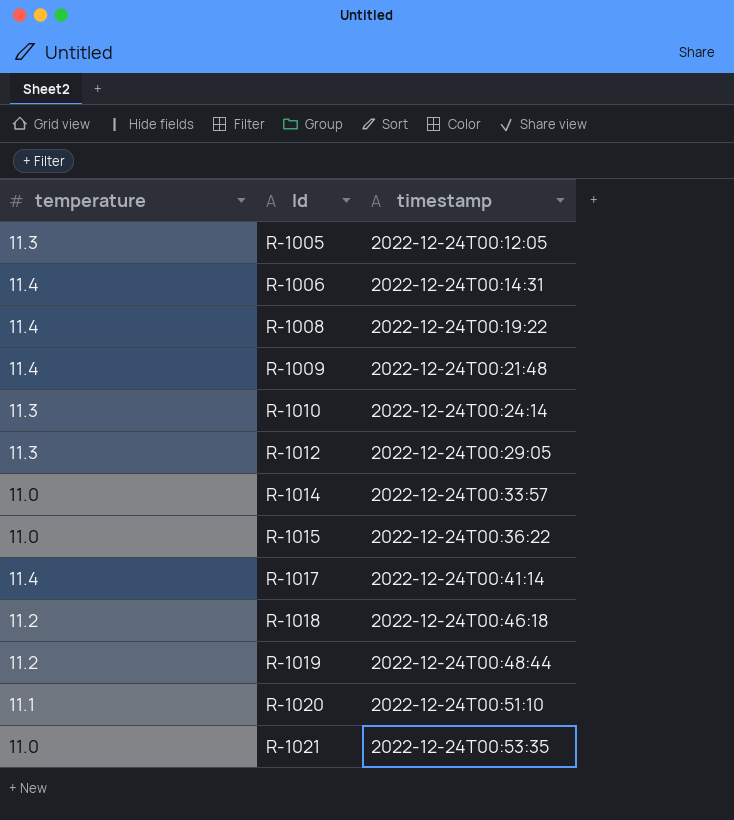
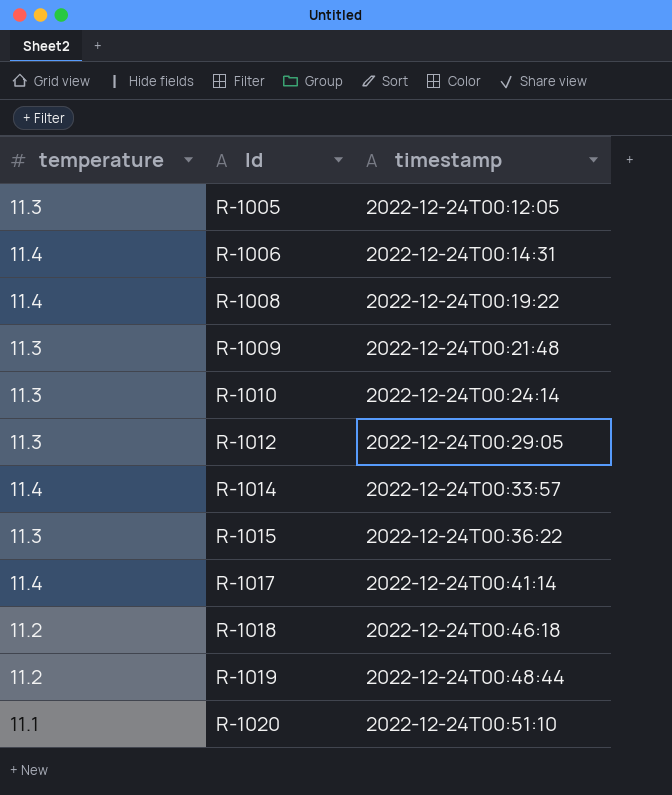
row R-1021: 11.0 | 2022-12-24T00:53:35 -> none
R-1009 | temperature: 11.4 -> 11.3
R-1014 | temperature: 11.0 -> 11.4
R-1015 | temperature: 11.0 -> 11.3

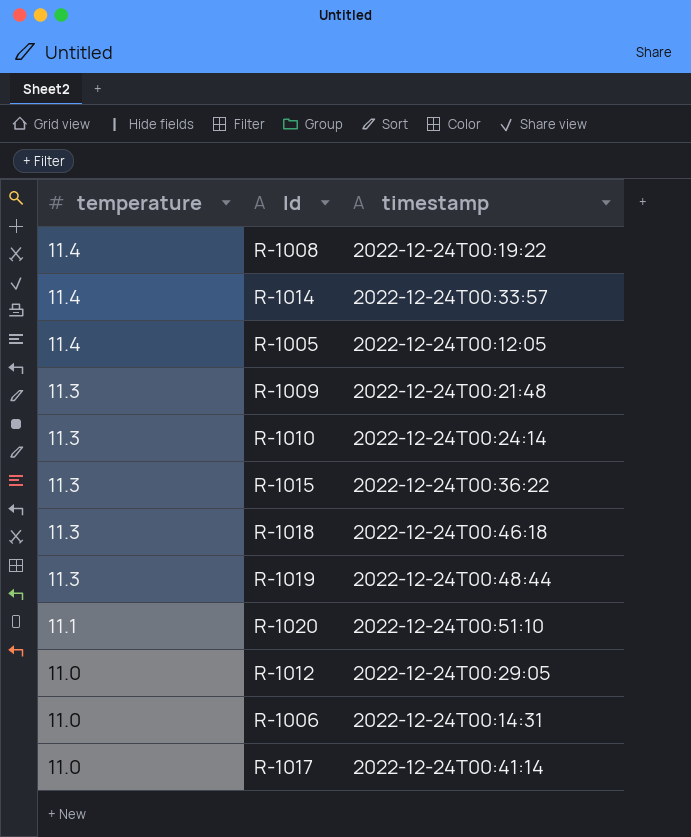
row order: Id ascending -> temperature descending
R-1005 | temperature: 11.3 -> 11.4
R-1018 | temperature: 11.2 -> 11.3
R-1019 | temperature: 11.2 -> 11.3
R-1012 | temperature: 11.3 -> 11.0
R-1006 | temperature: 11.4 -> 11.0
R-1017 | temperature: 11.4 -> 11.0

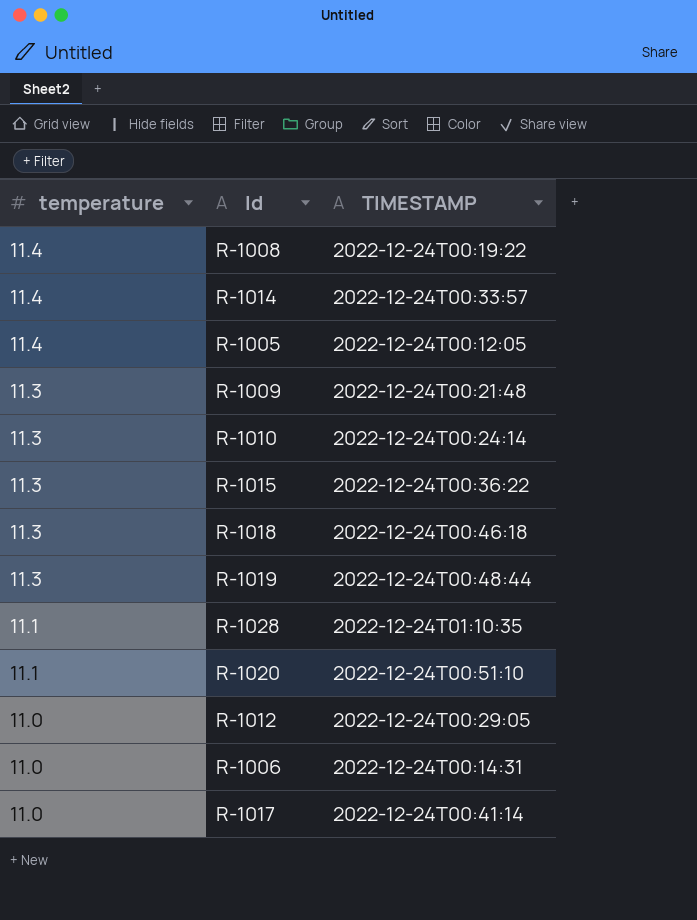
column name: timestamp -> TIMESTAMP
row R-1028: none -> 11.1 | 2022-12-24T01:10:35

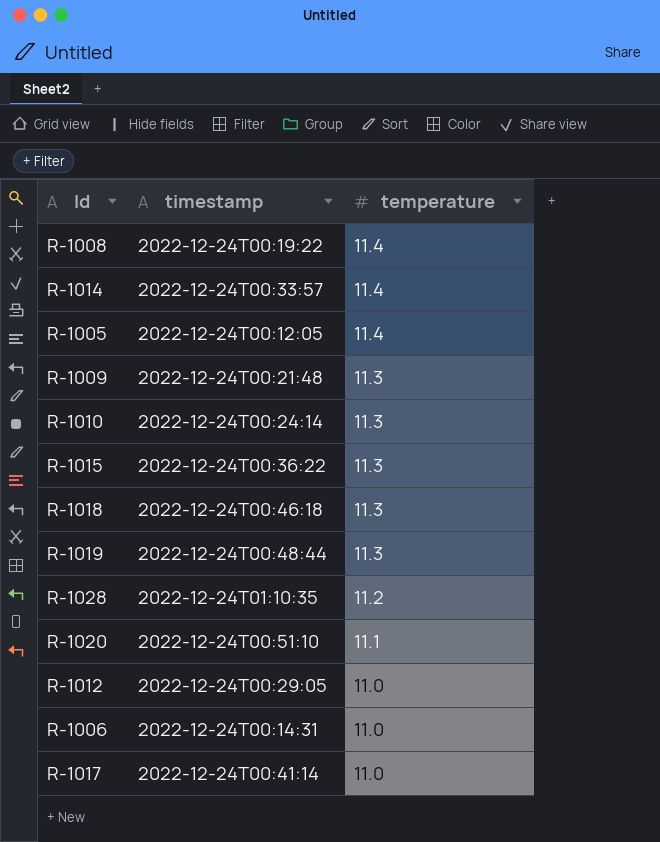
column name: TIMESTAMP -> timestamp
column temperature | position: 1 -> 3
R-1028 | temperature: 11.1 -> 11.2

